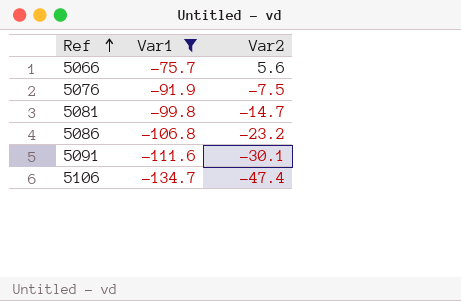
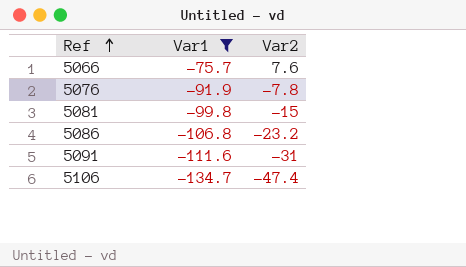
5066 | Var2: 5.6 -> 7.6
5076 | Var2: -7.5 -> -7.8
5081 | Var2: -14.7 -> -15
5091 | Var2: -30.1 -> -31

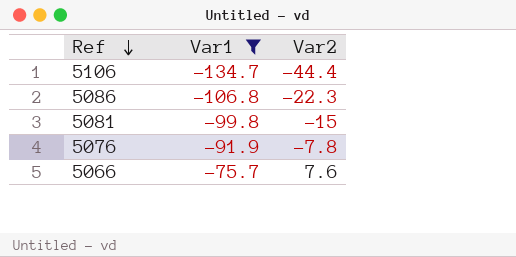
row order: Ref ascending -> Ref descending
row 5091: -111.6 | -31 -> none
5106 | Var2: -47.4 -> -44.4
5086 | Var2: -23.2 -> -22.3

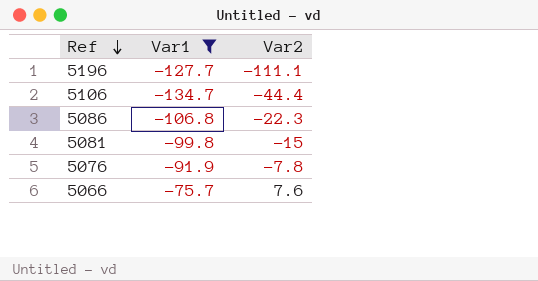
row 5196: none -> -127.7 | -111.1

